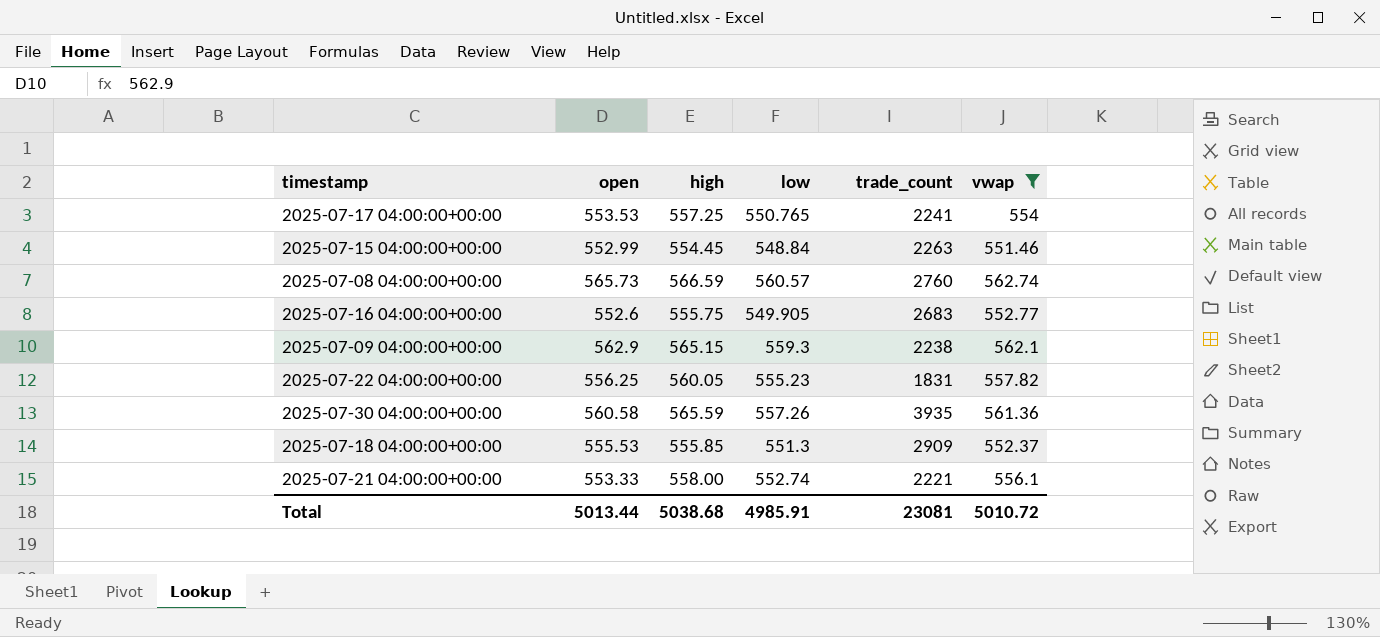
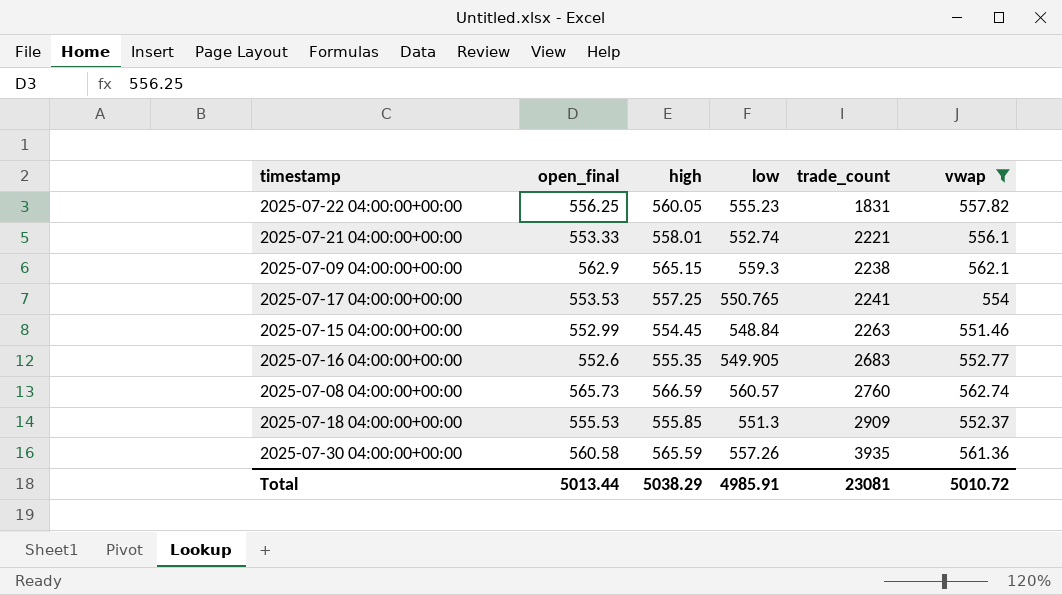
row order: none -> trade_count ascending
column name: open -> open_final
2025-07-21 04:00:00+00:00 | high: 558.00 -> 558.01
2025-07-16 04:00:00+00:00 | high: 555.75 -> 555.35
Total | high: 5038.68 -> 5038.29

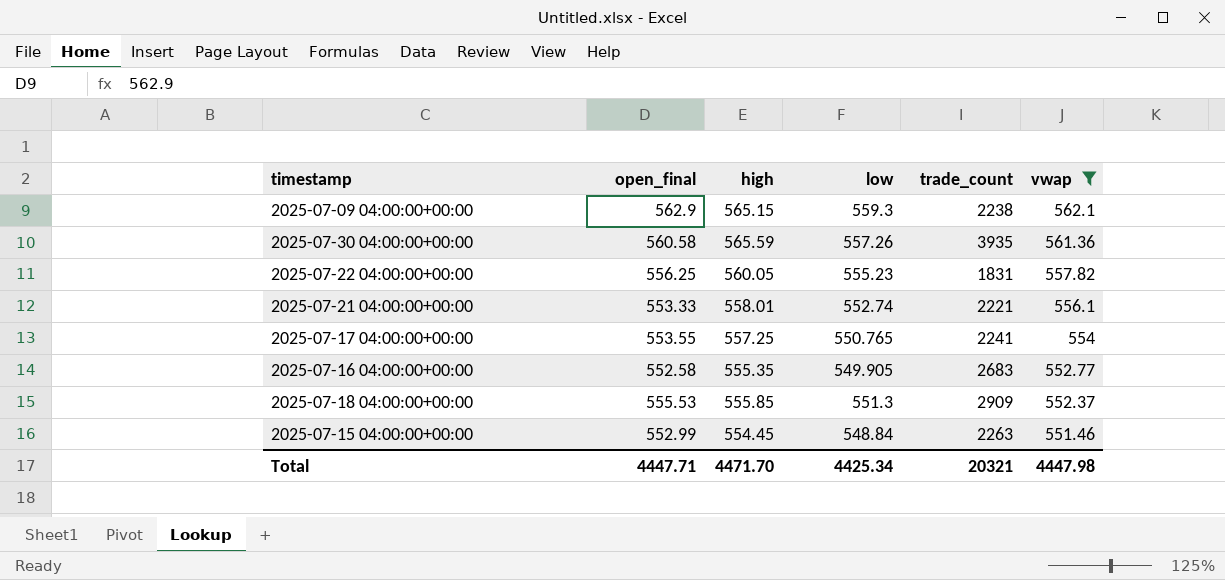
row order: trade_count ascending -> vwap descending
row 2025-07-08 04:00:00+00:00: 565.73 | 566.59 | 560.57 | 2760 | 562.74 -> none
2025-07-17 04:00:00+00:00 | open_final: 553.53 -> 553.55
2025-07-16 04:00:00+00:00 | open_final: 552.6 -> 552.58
Total | open_final: 5013.44 -> 4447.71
Total | high: 5038.29 -> 4471.70
Total | low: 4985.91 -> 4425.34
Total | trade_count: 23081 -> 20321
Total | vwap: 5010.72 -> 4447.98

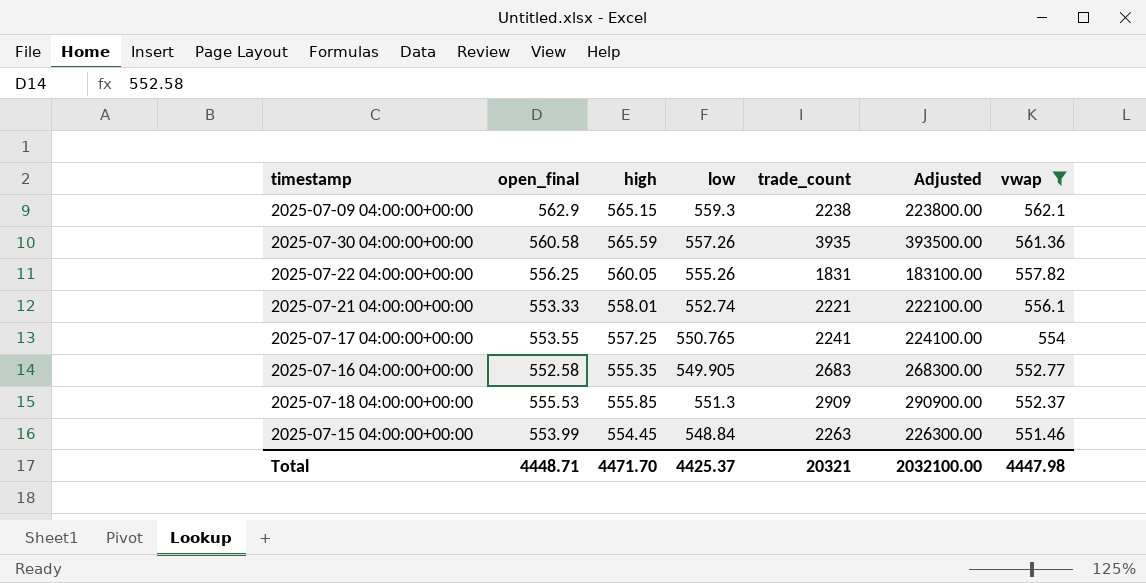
column Adjusted | formula: none -> [trade_count] * 100
2025-07-22 04:00:00+00:00 | low: 555.23 -> 555.26
2025-07-15 04:00:00+00:00 | open_final: 552.99 -> 553.99
Total | open_final: 4447.71 -> 4448.71
Total | low: 4425.34 -> 4425.37

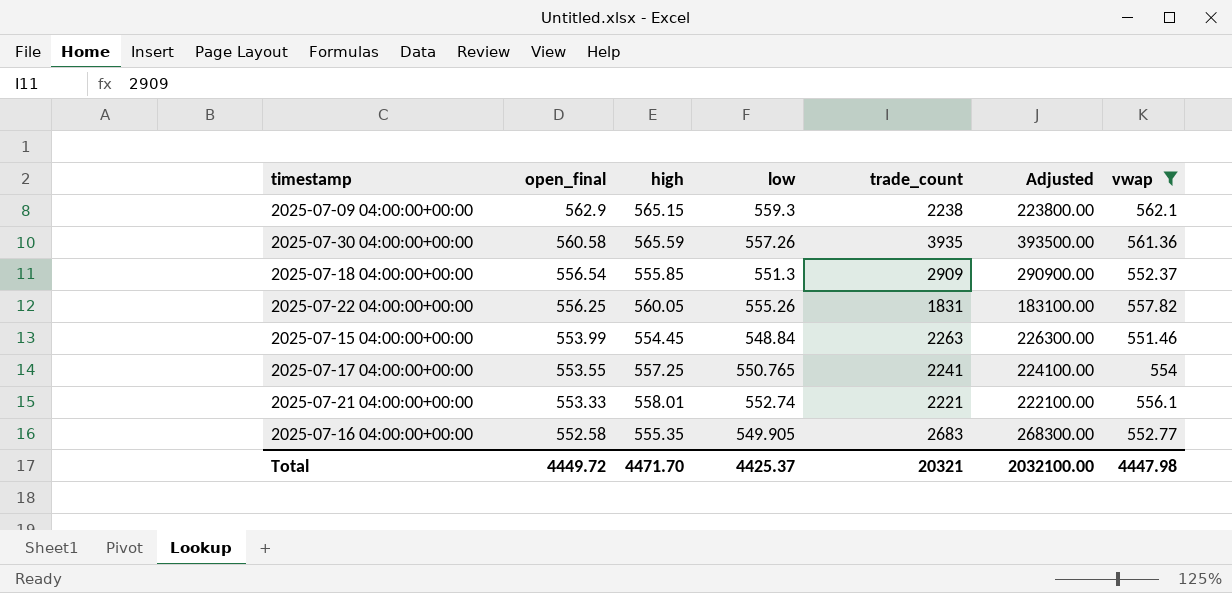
row order: vwap descending -> open_final descending
2025-07-18 04:00:00+00:00 | open_final: 555.53 -> 556.54
Total | open_final: 4448.71 -> 4449.72

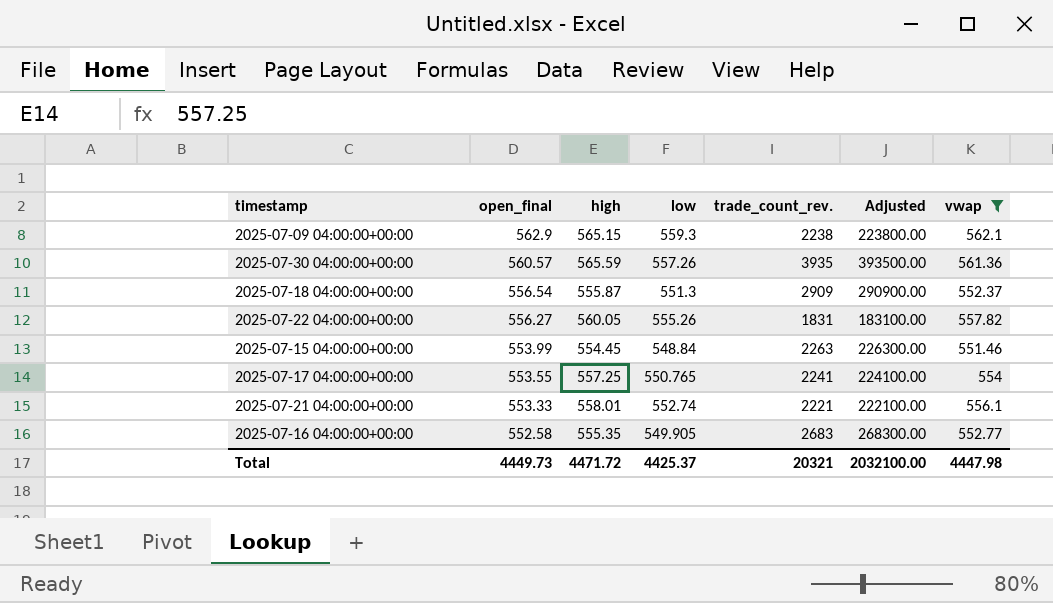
column name: trade_count -> trade_count_rev.
2025-07-30 04:00:00+00:00 | open_final: 560.58 -> 560.57
2025-07-18 04:00:00+00:00 | high: 555.85 -> 555.87
2025-07-22 04:00:00+00:00 | open_final: 556.25 -> 556.27
Total | open_final: 4449.72 -> 4449.73
Total | high: 4471.70 -> 4471.72

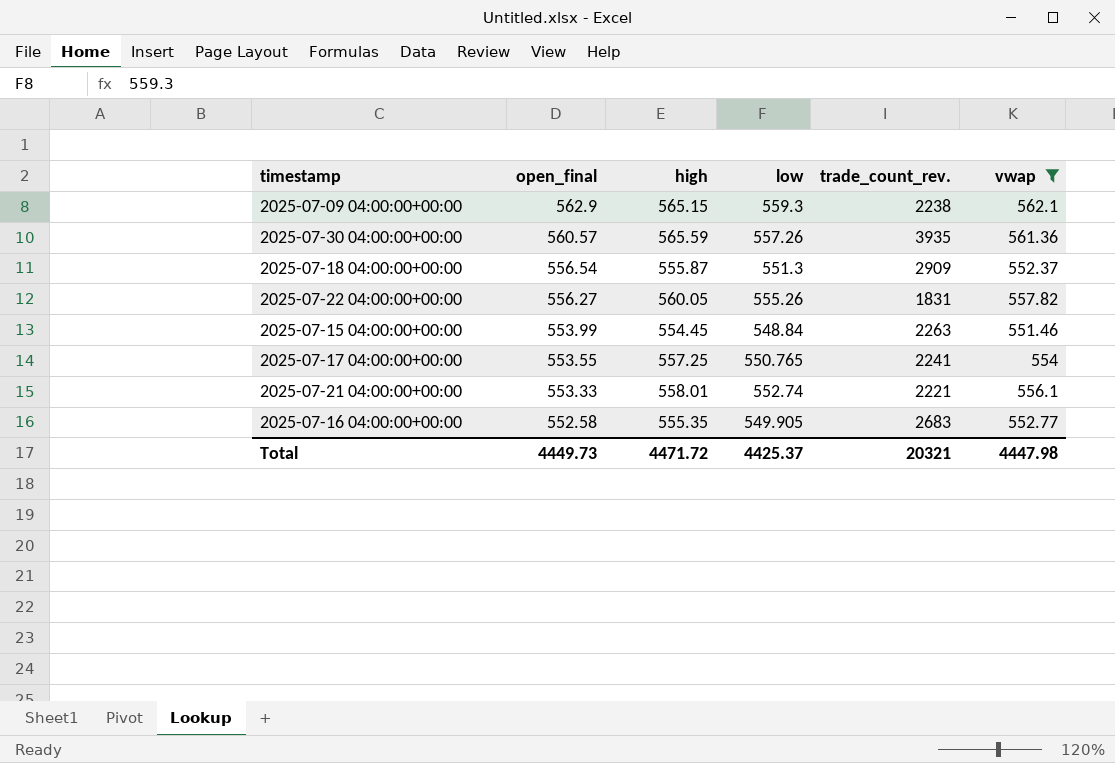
column Adjusted | formula: [trade_count_rev.] * 100 -> none

